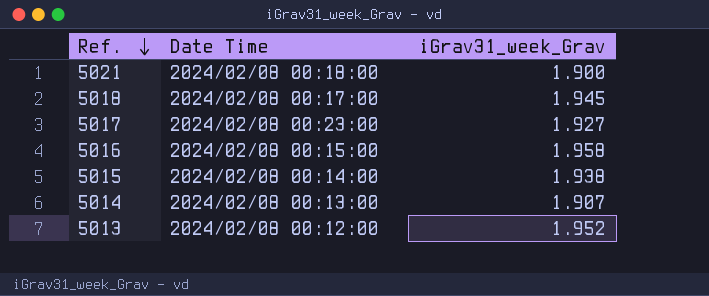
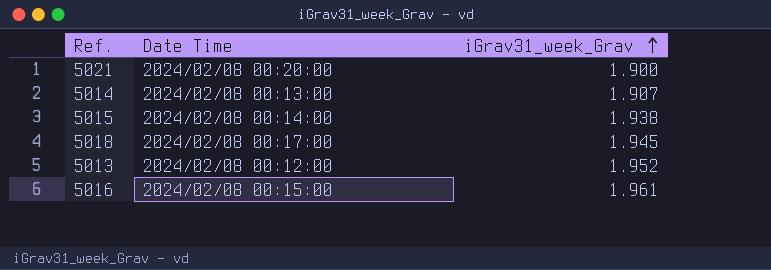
row order: Ref. descending -> iGrav31_week_Grav ascending
row 5017: 2024/02/08 00:23:00 | 1.927 -> none
5021 | Date Time: 2024/02/08 00:18:00 -> 2024/02/08 00:20:00
5016 | iGrav31_week_Grav: 1.958 -> 1.961

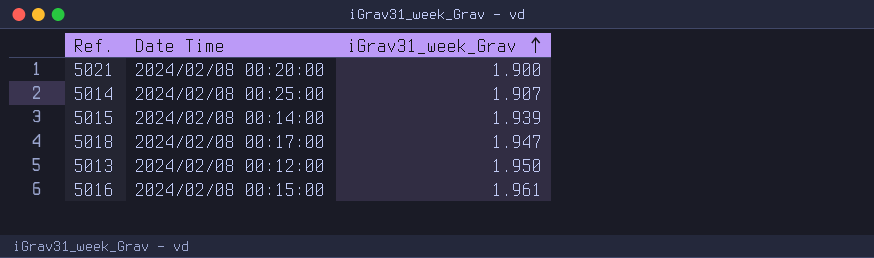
5014 | Date Time: 2024/02/08 00:13:00 -> 2024/02/08 00:25:00
5015 | iGrav31_week_Grav: 1.938 -> 1.939
5018 | iGrav31_week_Grav: 1.945 -> 1.947
5013 | iGrav31_week_Grav: 1.952 -> 1.950

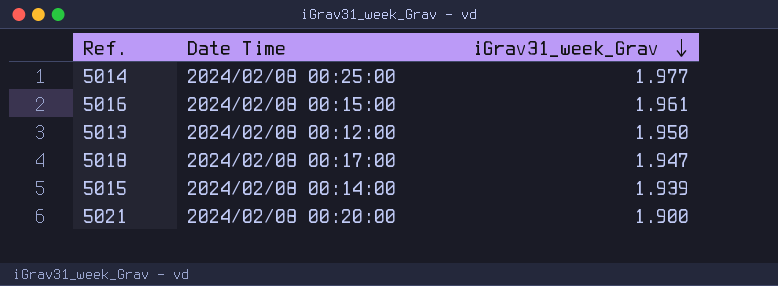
row order: iGrav31_week_Grav ascending -> iGrav31_week_Grav descending
5014 | iGrav31_week_Grav: 1.907 -> 1.977

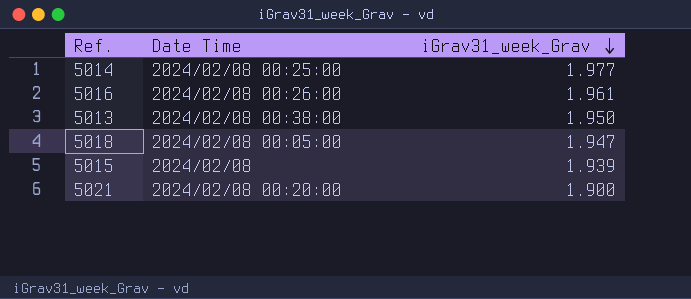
5016 | Date Time: 2024/02/08 00:15:00 -> 2024/02/08 00:26:00
5013 | Date Time: 2024/02/08 00:12:00 -> 2024/02/08 00:38:00
5018 | Date Time: 2024/02/08 00:17:00 -> 2024/02/08 00:05:00
5015 | Date Time: 2024/02/08 00:14:00 -> 2024/02/08

